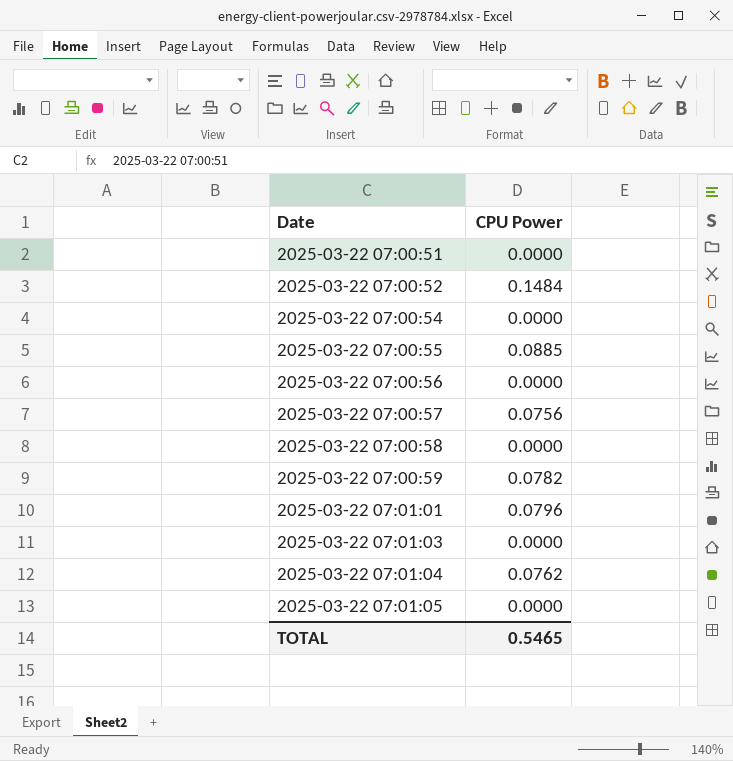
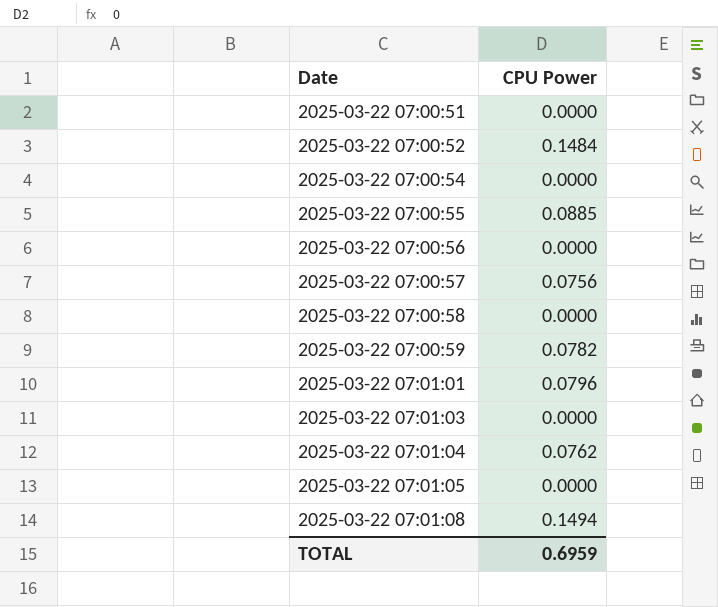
row 2025-03-22 07:01:08: none -> 0.1494
TOTAL | CPU Power: 0.5465 -> 0.6959

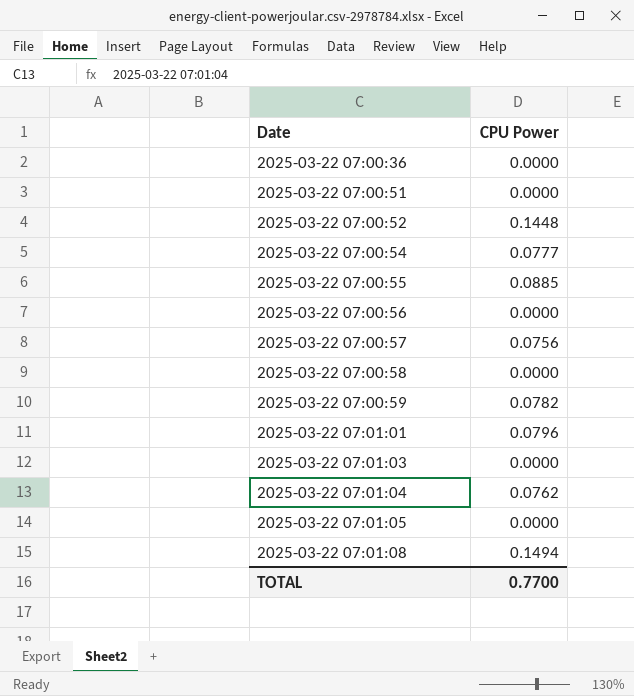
row 2025-03-22 07:00:36: none -> 0.0000
2025-03-22 07:00:52 | CPU Power: 0.1484 -> 0.1448
2025-03-22 07:00:54 | CPU Power: 0.0000 -> 0.0777
TOTAL | CPU Power: 0.6959 -> 0.7700

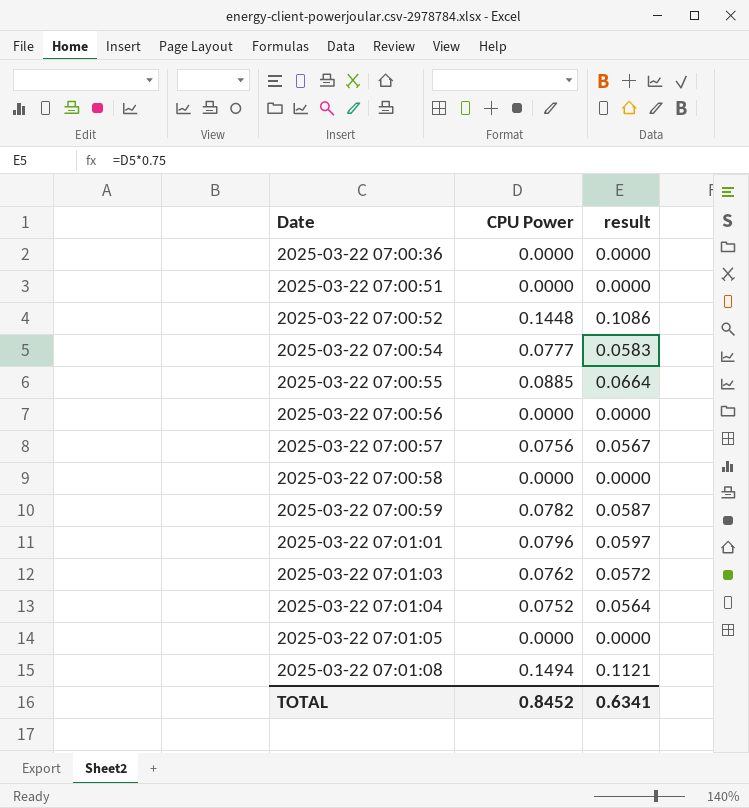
column result | formula: none -> [CPU Power] * 0.75
2025-03-22 07:01:03 | CPU Power: 0.0000 -> 0.0762
2025-03-22 07:01:04 | CPU Power: 0.0762 -> 0.0752
TOTAL | CPU Power: 0.7700 -> 0.8452

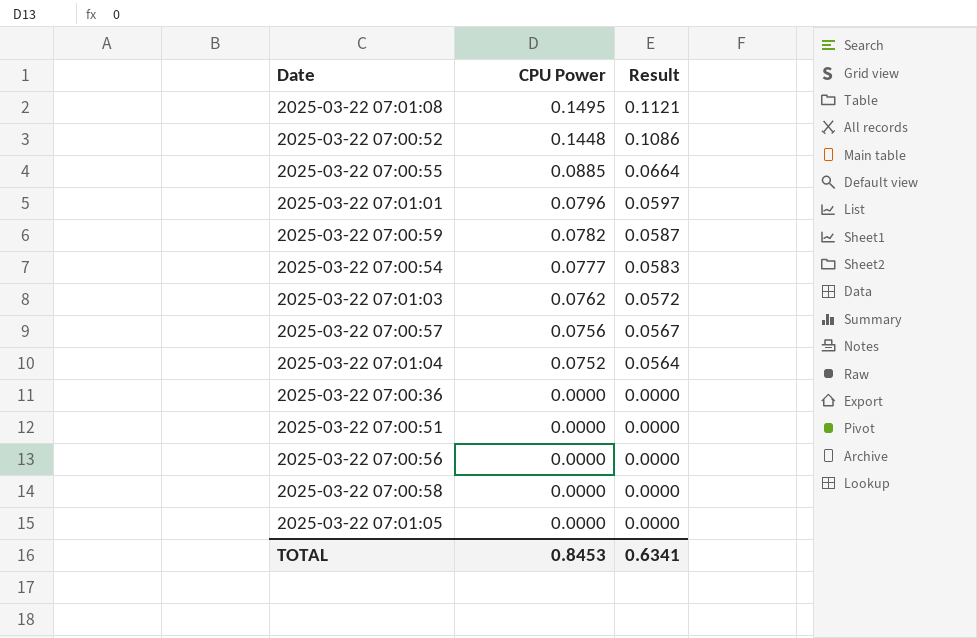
row order: Date ascending -> CPU Power descending
column name: result -> Result
2025-03-22 07:01:08 | CPU Power: 0.1494 -> 0.1495
TOTAL | CPU Power: 0.8452 -> 0.8453

